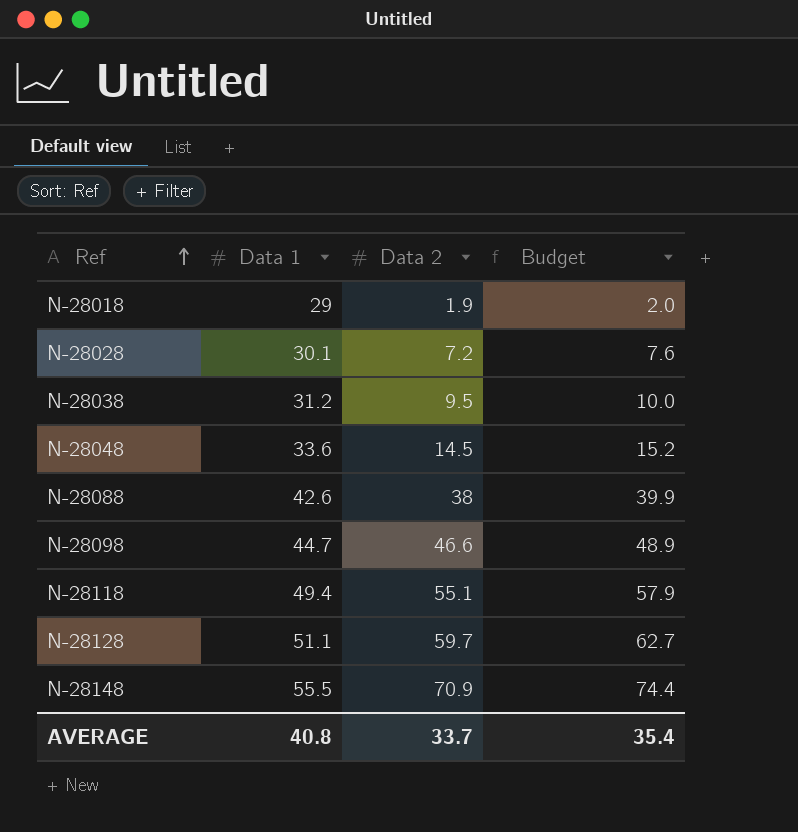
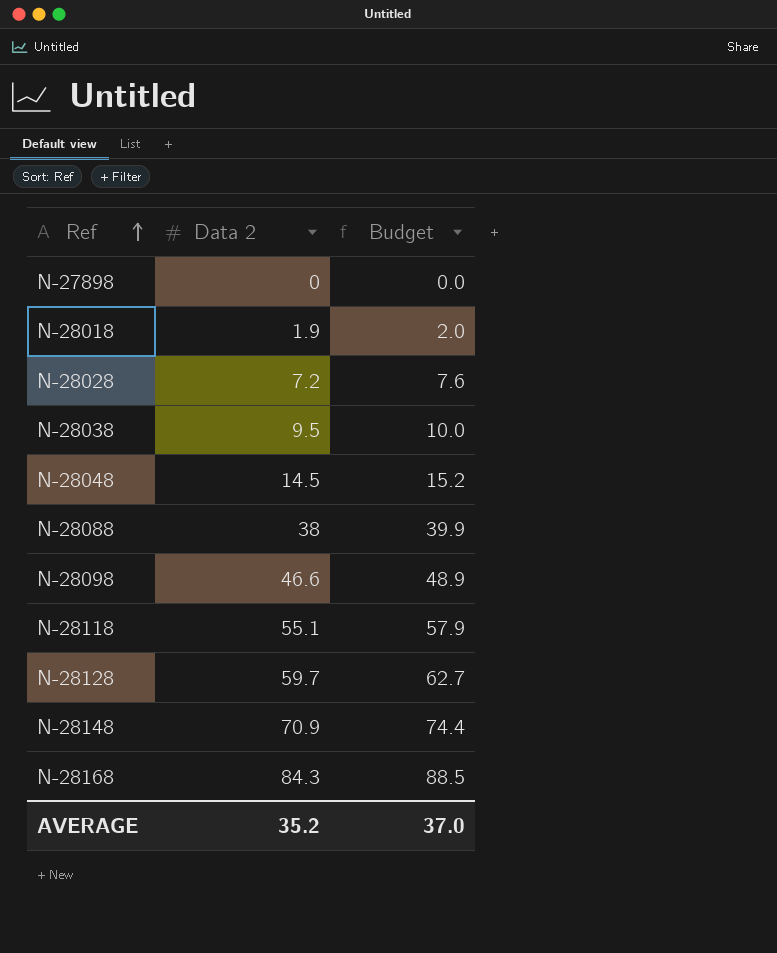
column Data 1 | position: 2 -> none
row N-27898: none -> 0 | 0.0
row N-28168: none -> 84.3 | 88.5
AVERAGE | Data 2: 33.7 -> 35.2
AVERAGE | Budget: 35.4 -> 37.0

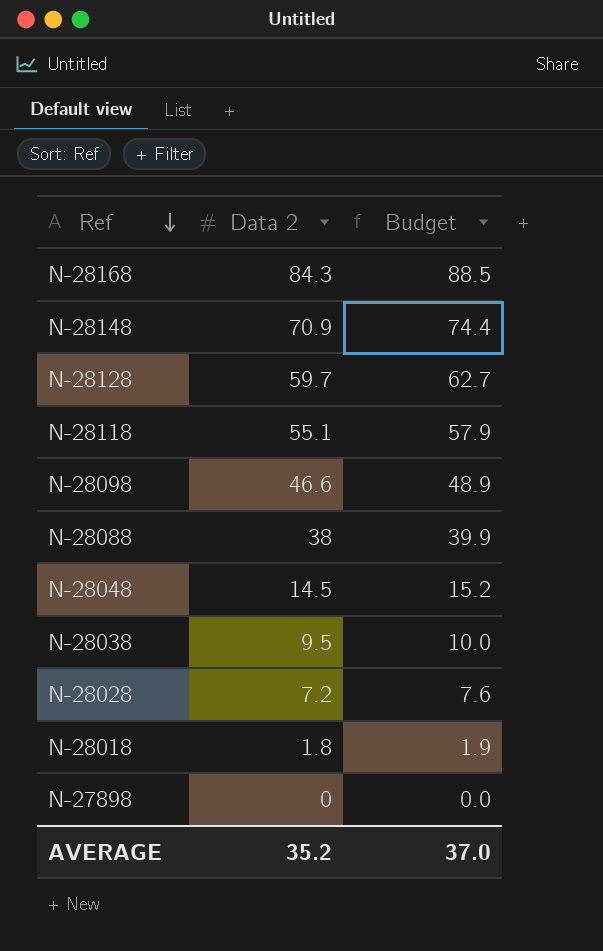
row order: Ref ascending -> Ref descending
N-28018 | Data 2: 1.9 -> 1.8
N-28018 | Budget: 2.0 -> 1.9

